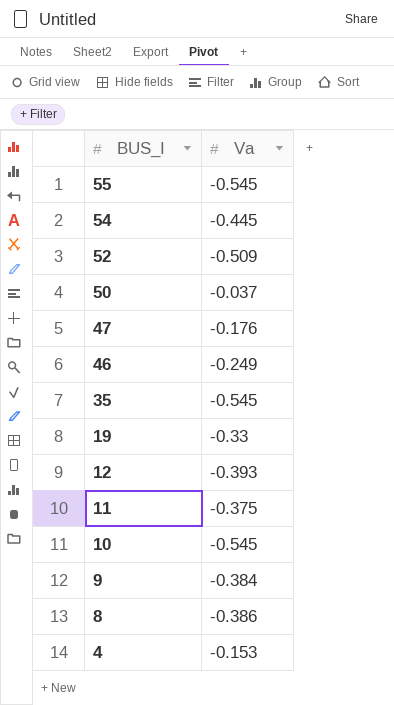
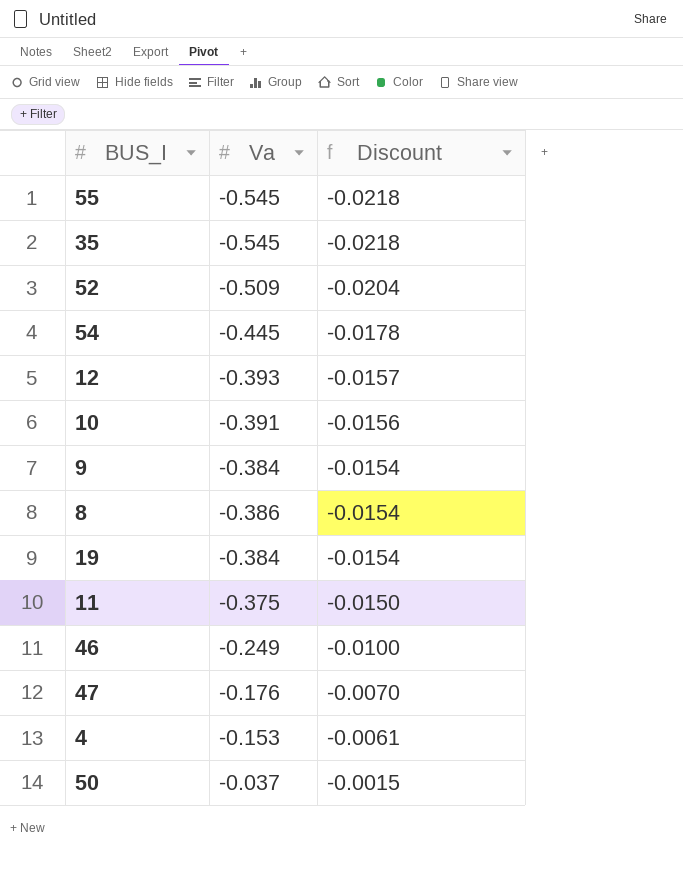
row order: BUS_I descending -> Discount ascending
column Discount | formula: none -> [Va] * 0.04
10 | Va: -0.545 -> -0.391
19 | Va: -0.33 -> -0.384

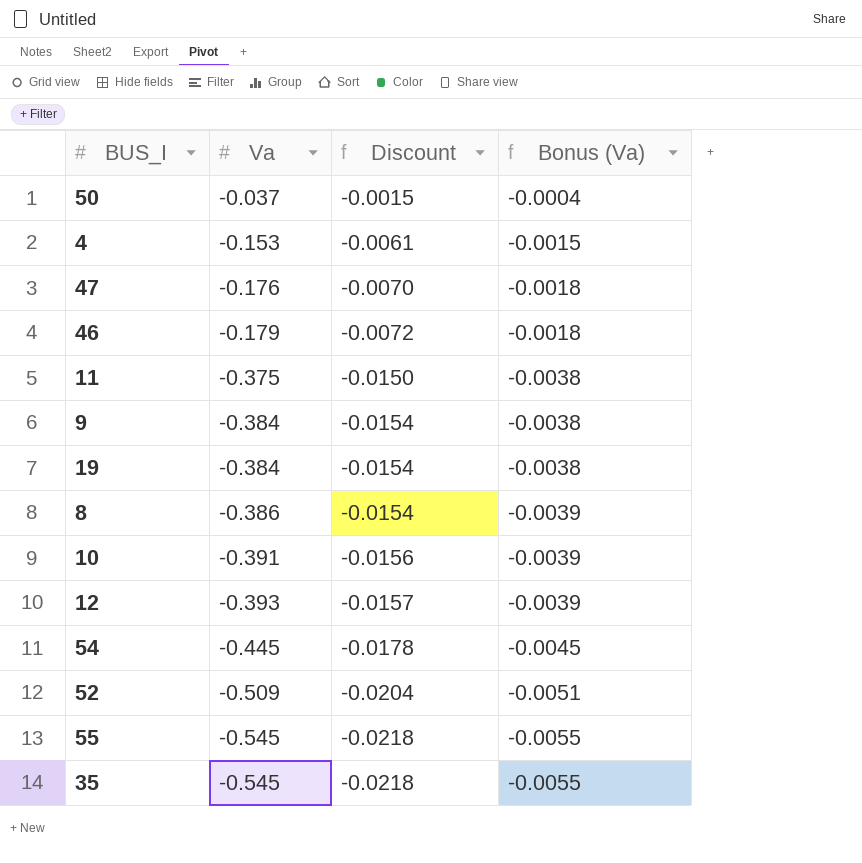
row order: Discount ascending -> Va descending
column Bonus (Va) | formula: none -> [Va] * 0.01
46 | Va: -0.249 -> -0.179
46 | Discount: -0.0100 -> -0.0072

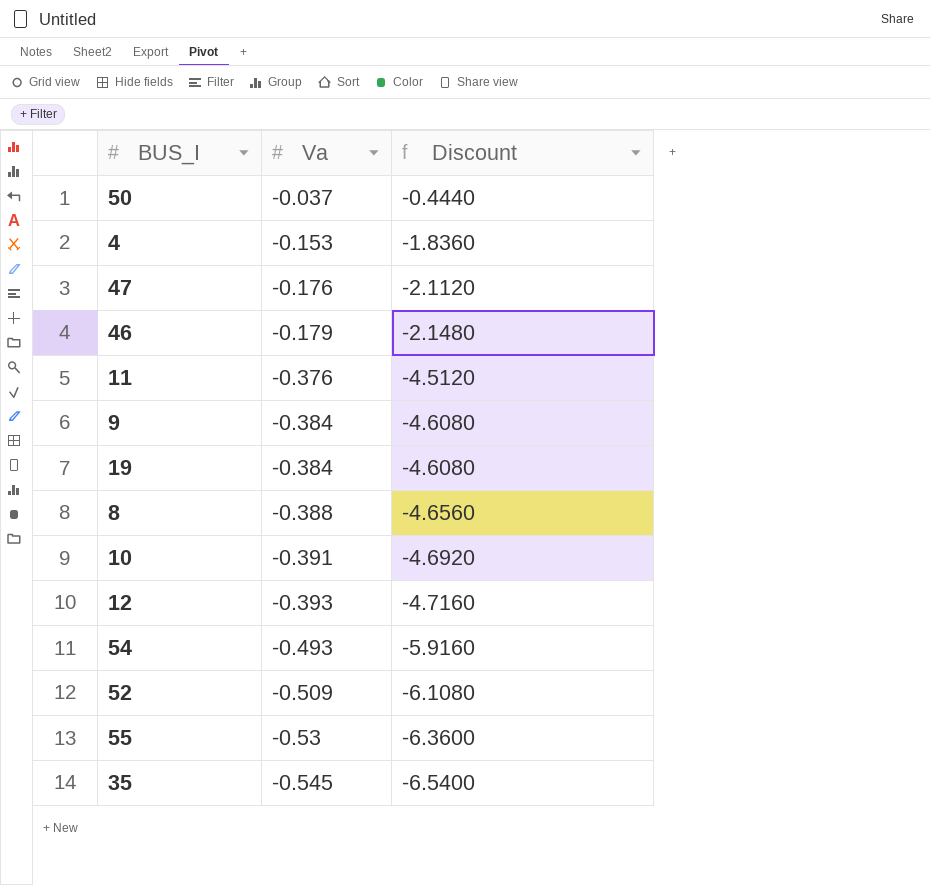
column Bonus (Va) | formula: [Va] * 0.01 -> none
column Discount | formula: [Va] * 0.04 -> [Va] * 12
11 | Va: -0.375 -> -0.376
8 | Va: -0.386 -> -0.388
54 | Va: -0.445 -> -0.493
55 | Va: -0.545 -> -0.53

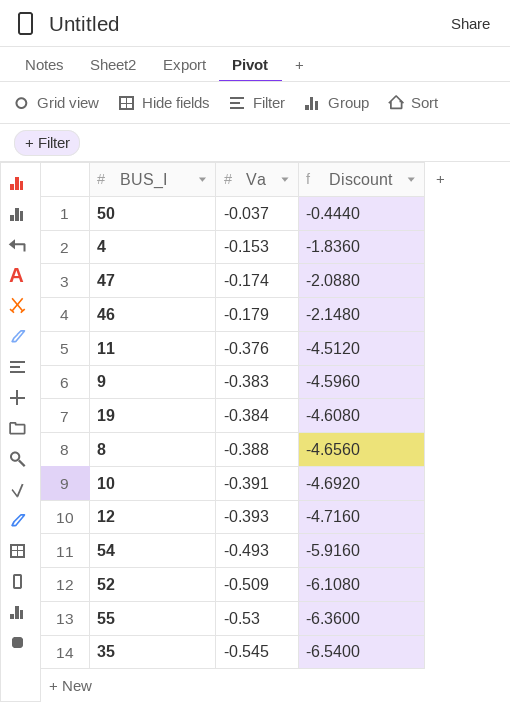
47 | Va: -0.176 -> -0.174
47 | Discount: -2.1120 -> -2.0880
9 | Va: -0.384 -> -0.383
9 | Discount: -4.6080 -> -4.5960

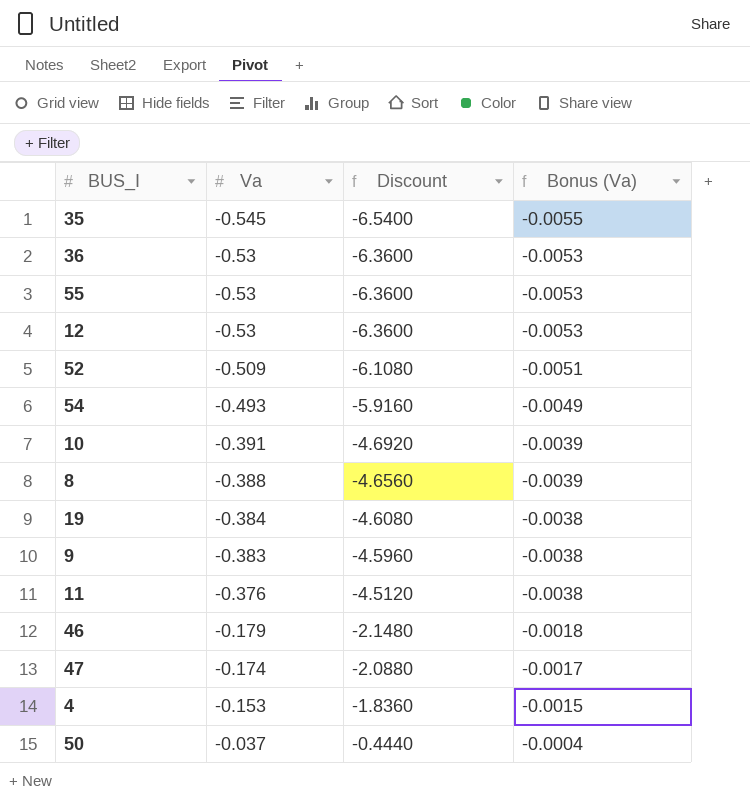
row order: Va descending -> Va ascending
column Bonus (Va) | formula: none -> [Va] * 0.01
row 36: none -> -0.53 | -6.3600 | -0.0053
12 | Va: -0.393 -> -0.53
12 | Discount: -4.7160 -> -6.3600

